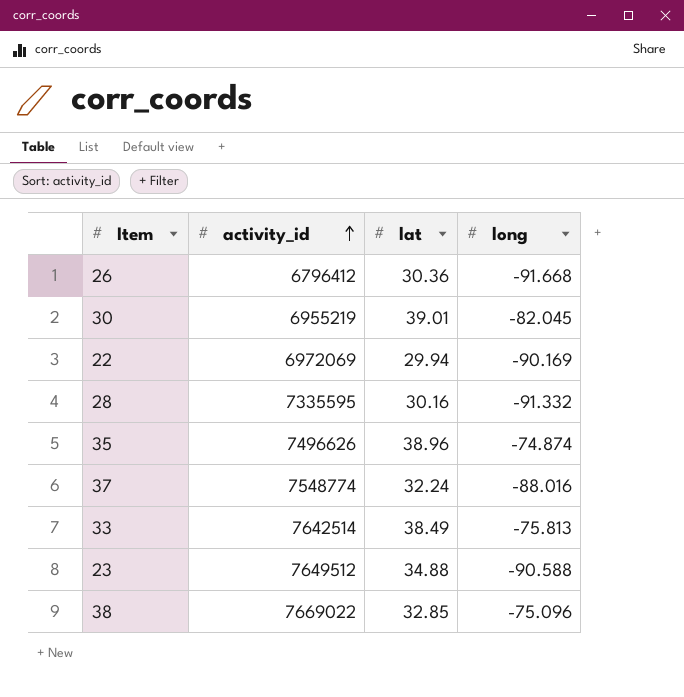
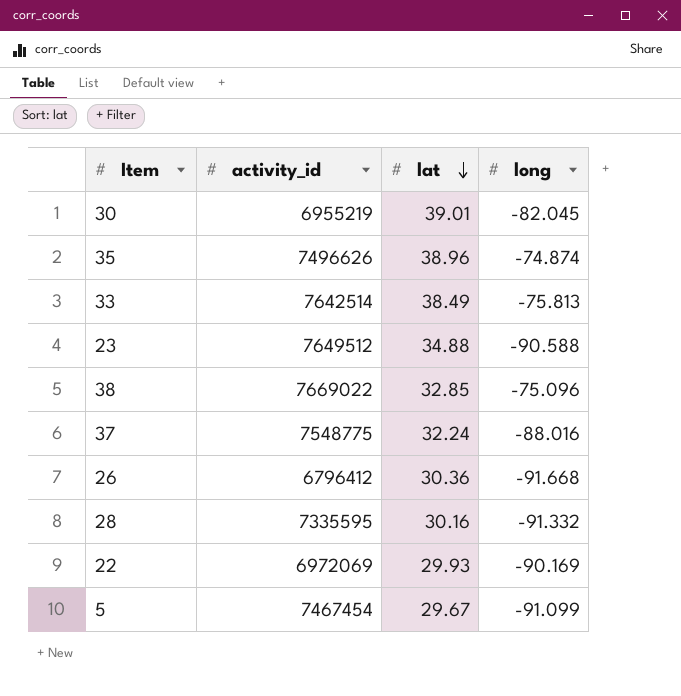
row order: activity_id ascending -> lat descending
37 | activity_id: 7548774 -> 7548775
22 | lat: 29.94 -> 29.93
row 5: none -> 7467454 | 29.67 | -91.099

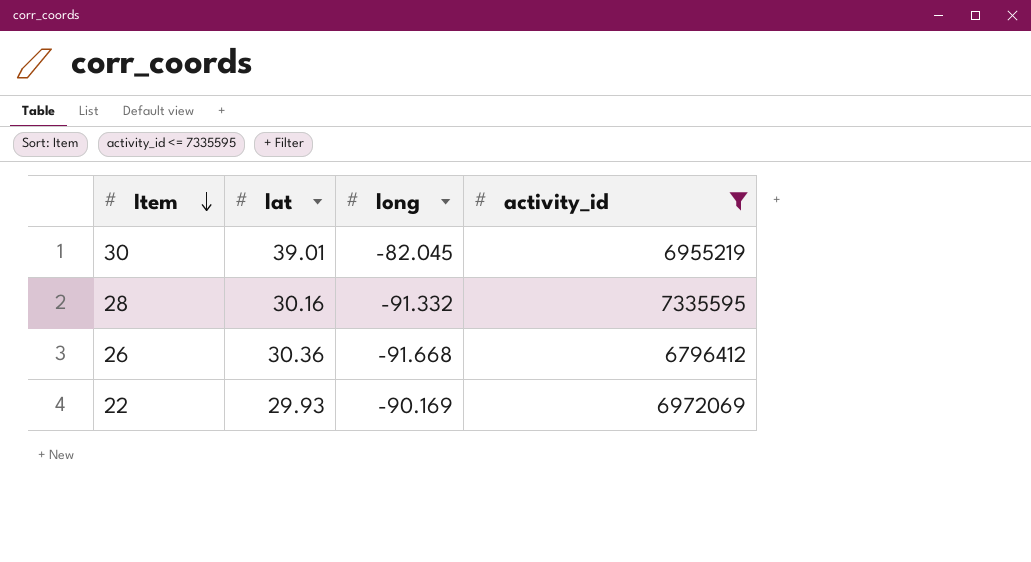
filter: none -> activity_id <= 7335595
row order: lat descending -> Item descending
column activity_id | position: 2 -> 4

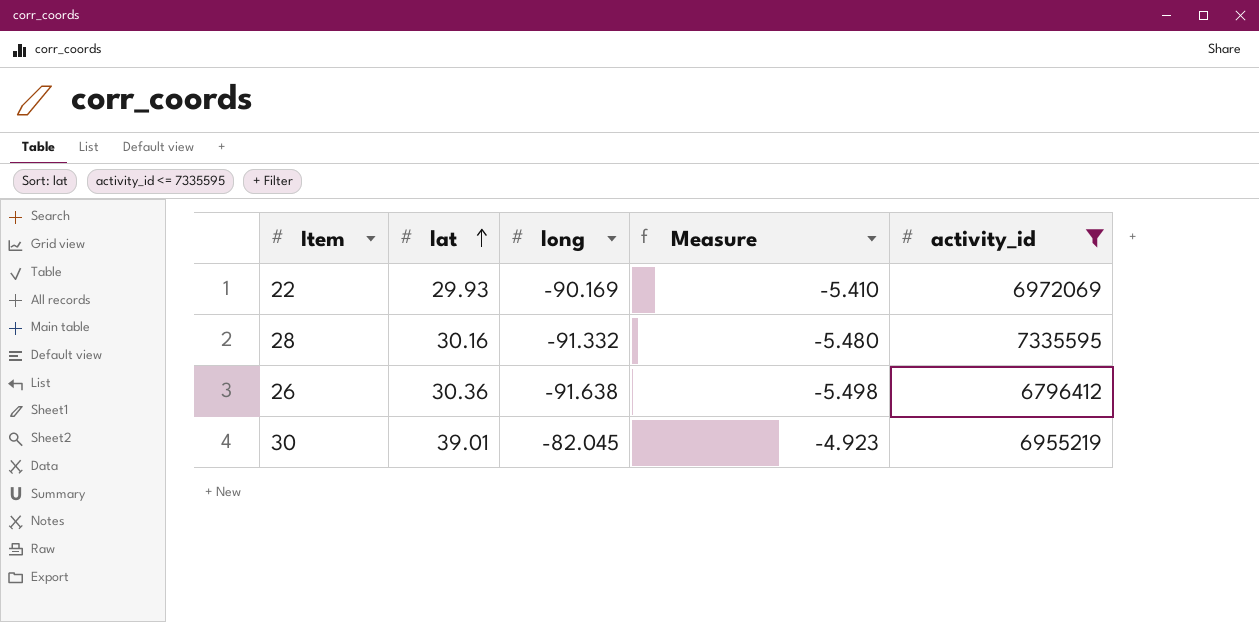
row order: Item descending -> lat ascending
column Measure | formula: none -> [long] * 0.06
26 | long: -91.668 -> -91.638

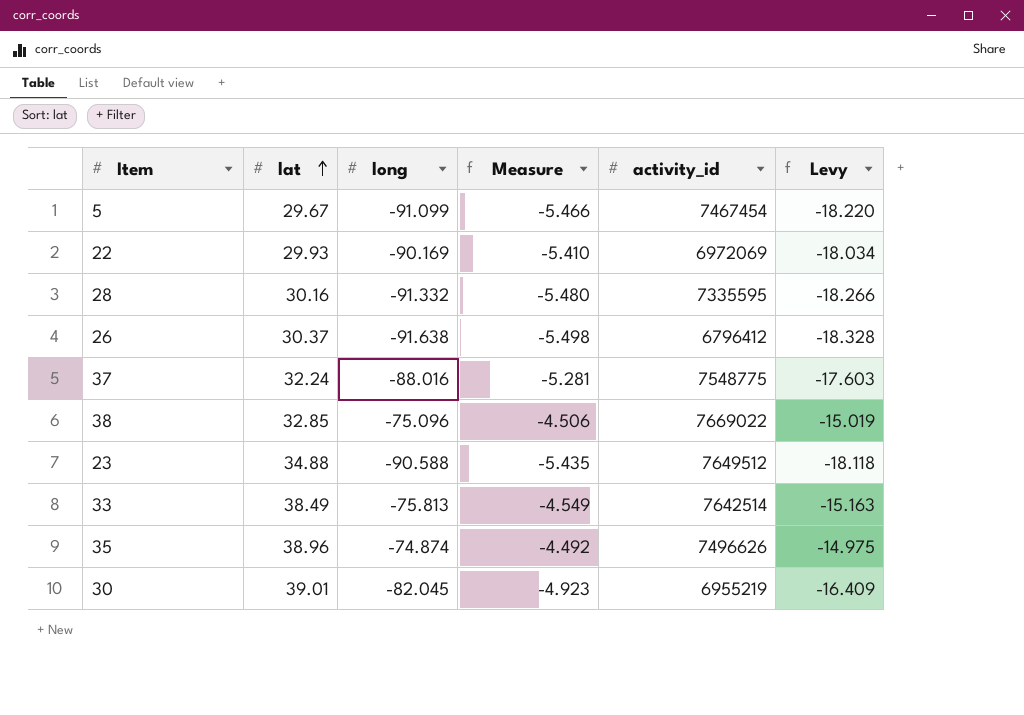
filter: activity_id <= 7335595 -> none
column Levy | formula: none -> [long] * 0.2
26 | lat: 30.36 -> 30.37

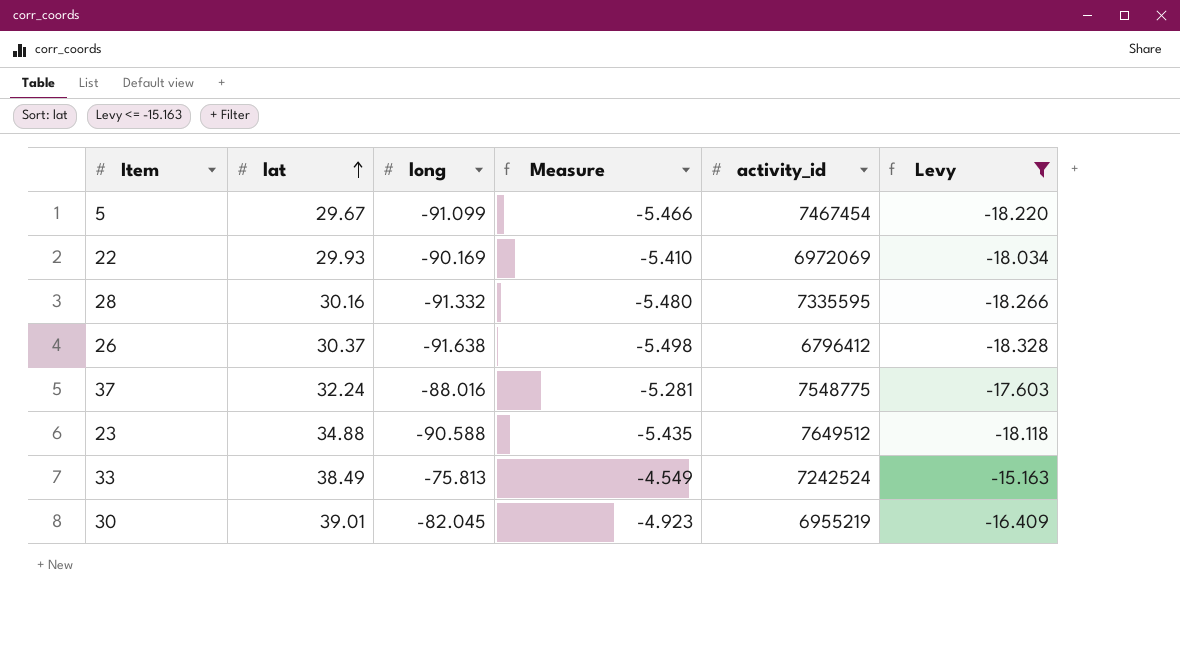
filter: none -> Levy <= -15.163
33 | activity_id: 7642514 -> 7242524

